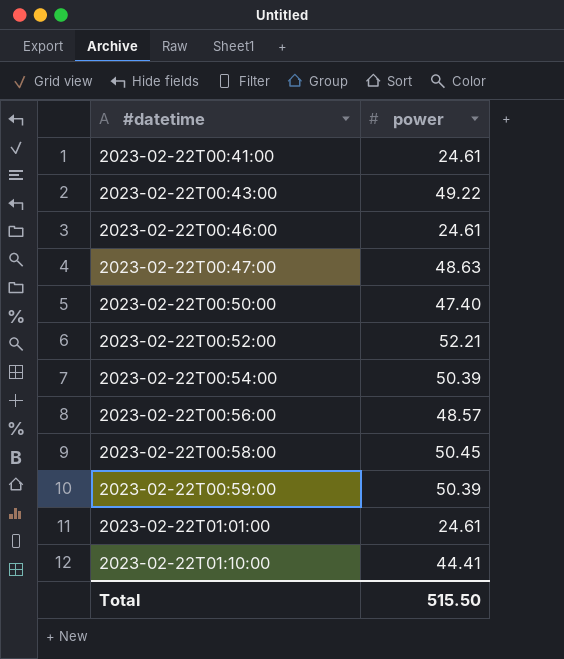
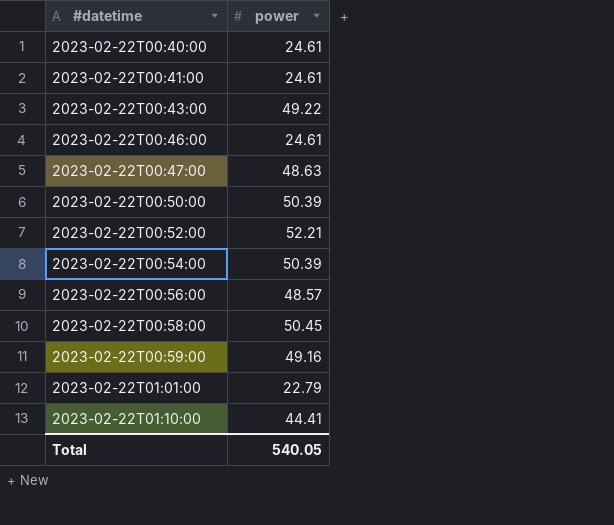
row 2023-02-22T00:40:00: none -> 24.61
2023-02-22T00:50:00 | power: 47.40 -> 50.39
2023-02-22T00:59:00 | power: 50.39 -> 49.16
2023-02-22T01:01:00 | power: 24.61 -> 22.79
Total | power: 515.50 -> 540.05

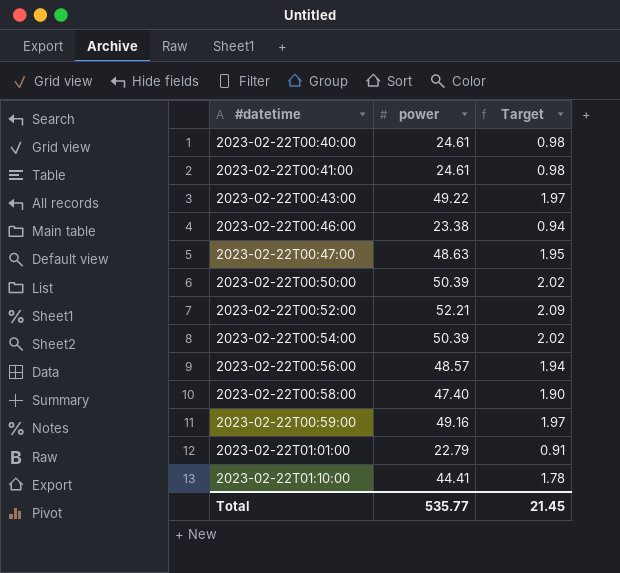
column Target | formula: none -> [power] * 0.04
2023-02-22T00:46:00 | power: 24.61 -> 23.38
2023-02-22T00:58:00 | power: 50.45 -> 47.40
Total | power: 540.05 -> 535.77

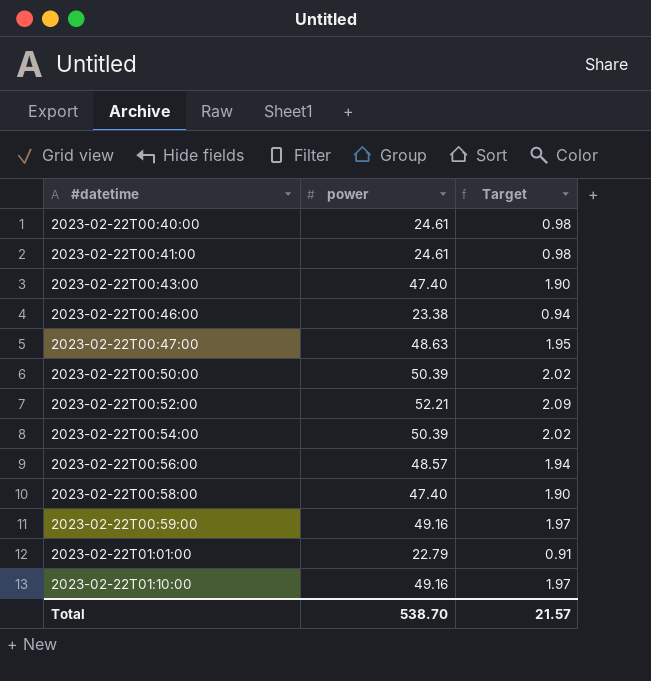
2023-02-22T00:43:00 | power: 49.22 -> 47.40
2023-02-22T00:43:00 | Target: 1.97 -> 1.90
2023-02-22T01:10:00 | power: 44.41 -> 49.16
2023-02-22T01:10:00 | Target: 1.78 -> 1.97
Total | power: 535.77 -> 538.70
Total | Target: 21.45 -> 21.57

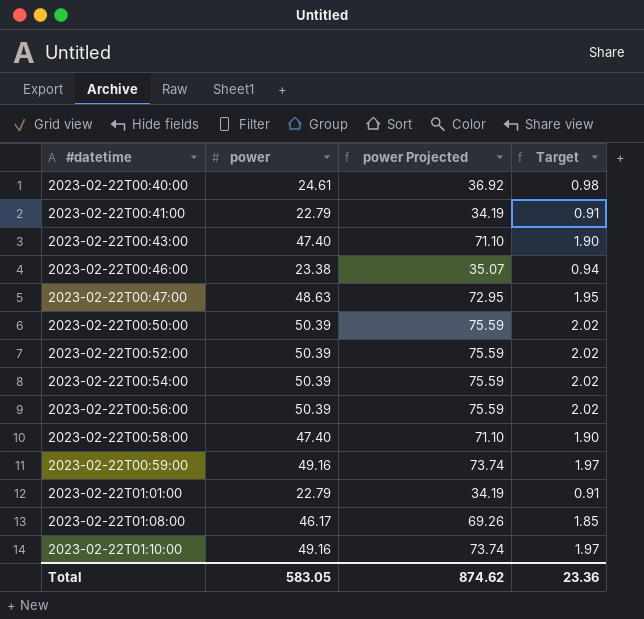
column power Projected | formula: none -> [power] * 1.5
2023-02-22T00:41:00 | power: 24.61 -> 22.79
2023-02-22T00:41:00 | Target: 0.98 -> 0.91
2023-02-22T00:52:00 | power: 52.21 -> 50.39
2023-02-22T00:52:00 | Target: 2.09 -> 2.02
2023-02-22T00:56:00 | power: 48.57 -> 50.39
2023-02-22T00:56:00 | Target: 1.94 -> 2.02
row 2023-02-22T01:08:00: none -> 46.17 | 69.26 | 1.85
Total | power: 538.70 -> 583.05
Total | Target: 21.57 -> 23.36

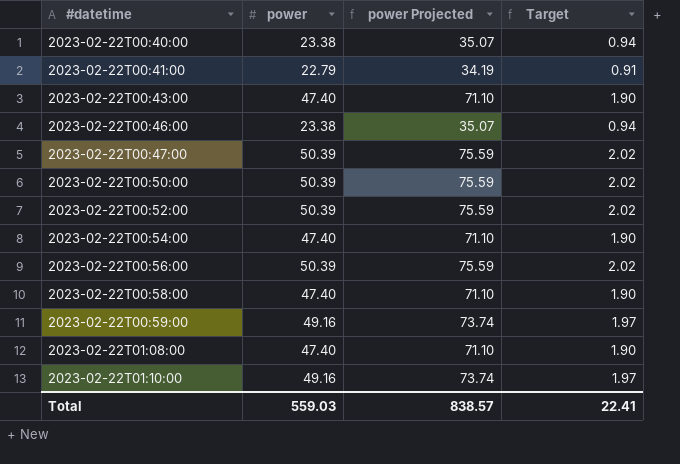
row 2023-02-22T01:01:00: 22.79 | 34.19 | 0.91 -> none
2023-02-22T00:40:00 | power: 24.61 -> 23.38
2023-02-22T00:40:00 | power Projected: 36.92 -> 35.07
2023-02-22T00:40:00 | Target: 0.98 -> 0.94
2023-02-22T00:47:00 | power: 48.63 -> 50.39
2023-02-22T00:47:00 | power Projected: 72.95 -> 75.59
2023-02-22T00:47:00 | Target: 1.95 -> 2.02
2023-02-22T00:54:00 | power: 50.39 -> 47.40
2023-02-22T00:54:00 | power Projected: 75.59 -> 71.10
2023-02-22T00:54:00 | Target: 2.02 -> 1.90
2023-02-22T01:08:00 | power: 46.17 -> 47.40
2023-02-22T01:08:00 | power Projected: 69.26 -> 71.10
2023-02-22T01:08:00 | Target: 1.85 -> 1.90
Total | power: 583.05 -> 559.03
Total | power Projected: 874.62 -> 838.57
Total | Target: 23.36 -> 22.41

